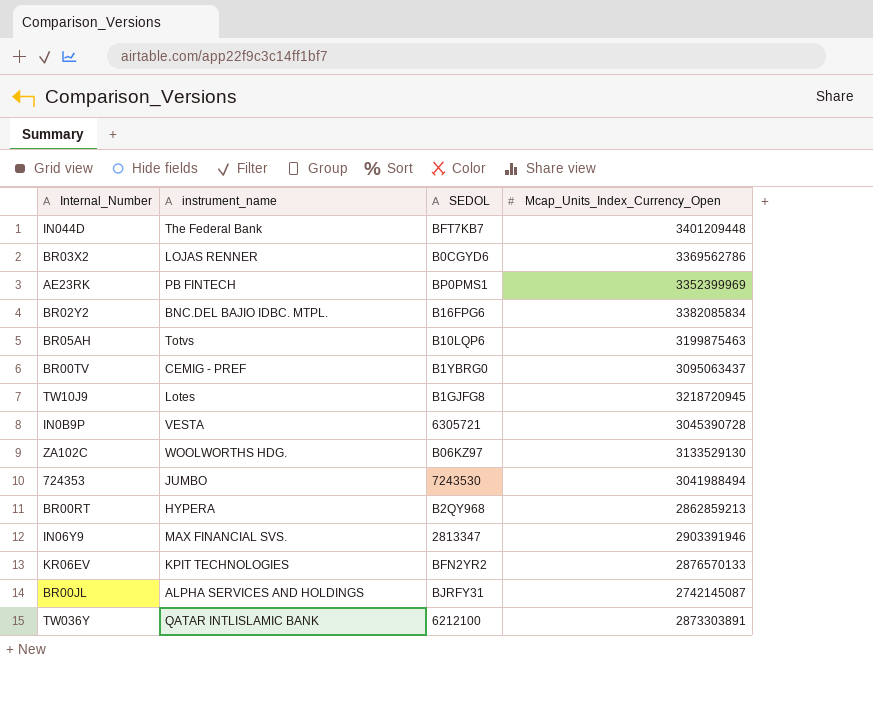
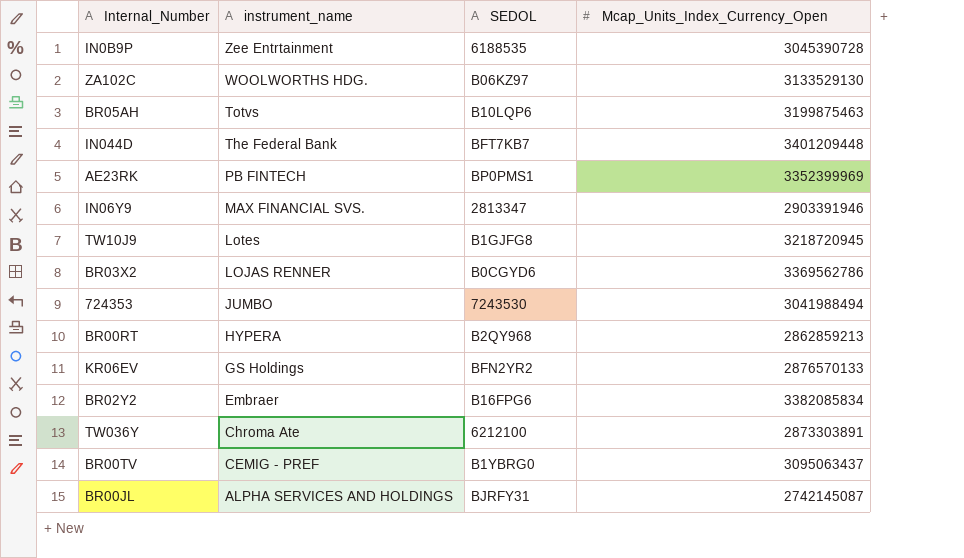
row order: none -> instrument_name descending
IN0B9P | instrument_name: VESTA -> Zee Entrtainment
IN0B9P | SEDOL: 6305721 -> 6188535
KR06EV | instrument_name: KPIT TECHNOLOGIES -> GS Holdings
BR02Y2 | instrument_name: BNC.DEL BAJIO IDBC. MTPL. -> Embraer
TW036Y | instrument_name: QATAR INTLISLAMIC BANK -> Chroma Ate

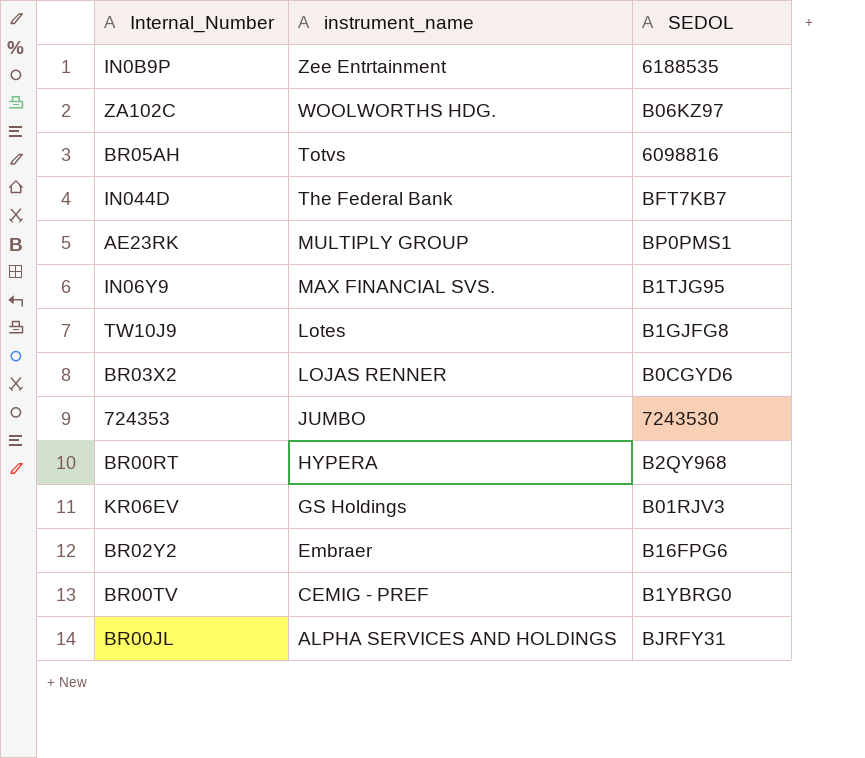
column Mcap_Units_Index_Currency_Open | position: 4 -> none
row TW036Y: Chroma Ate | 6212100 | 2873303891 -> none
BR05AH | SEDOL: B10LQP6 -> 6098816
AE23RK | instrument_name: PB FINTECH -> MULTIPLY GROUP
IN06Y9 | SEDOL: 2813347 -> B1TJG95
KR06EV | SEDOL: BFN2YR2 -> B01RJV3

